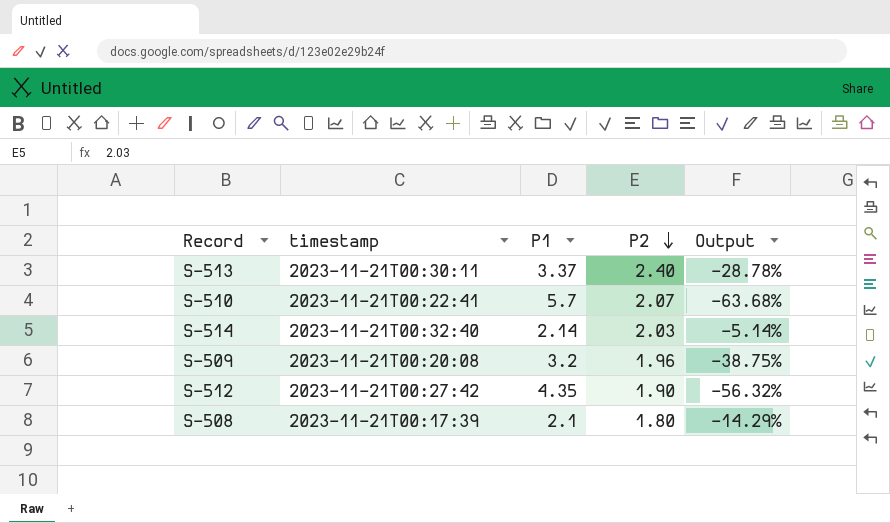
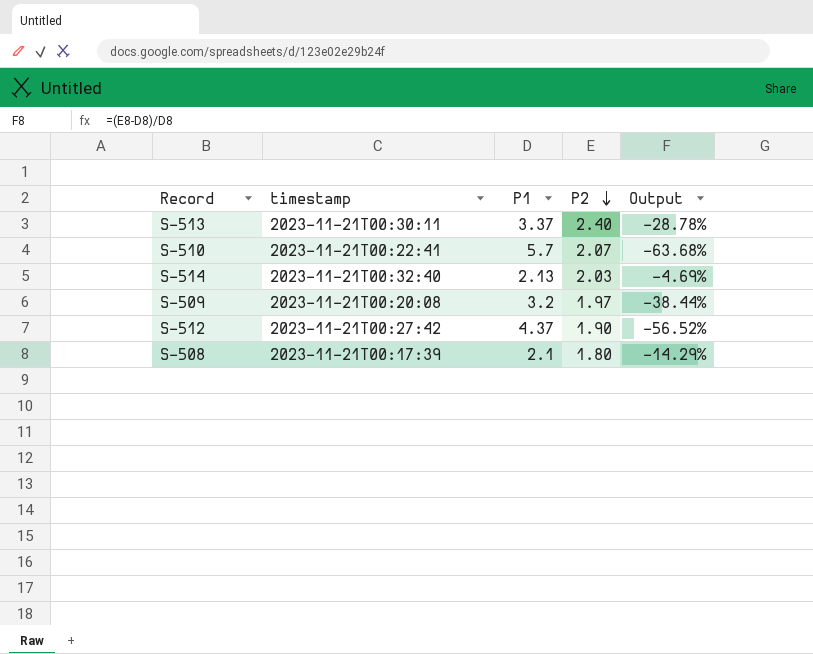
S-514 | P1: 2.14 -> 2.13
S-514 | Output: -5.14% -> -4.69%
S-509 | P2: 1.96 -> 1.97
S-509 | Output: -38.75% -> -38.44%
S-512 | P1: 4.35 -> 4.37
S-512 | Output: -56.32% -> -56.52%

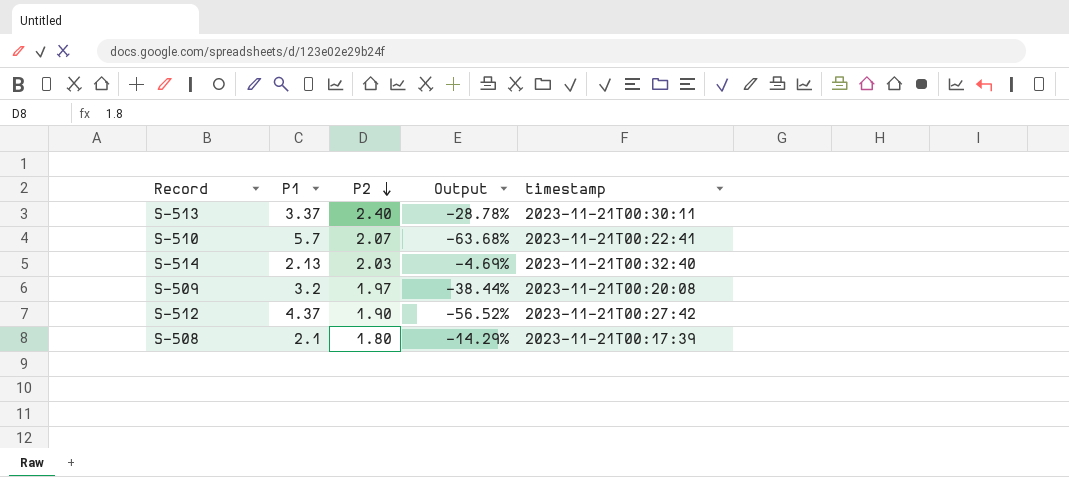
column timestamp | position: 2 -> 5

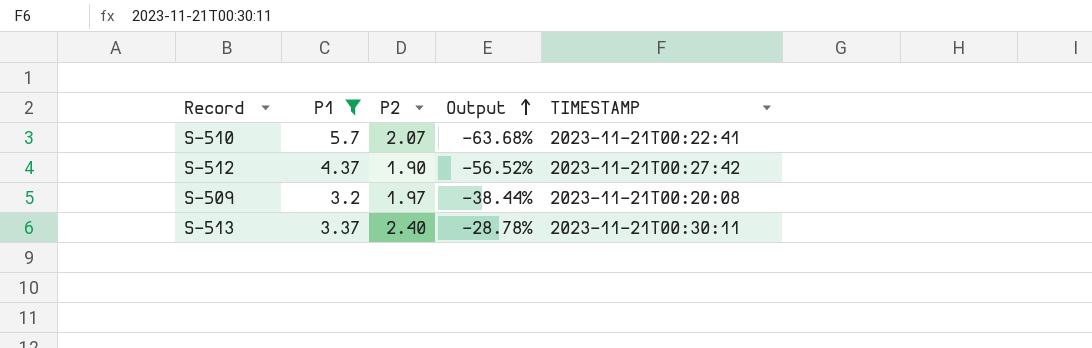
filter: none -> P1 >= 3.2
row order: P2 descending -> Output ascending
column name: timestamp -> TIMESTAMP

